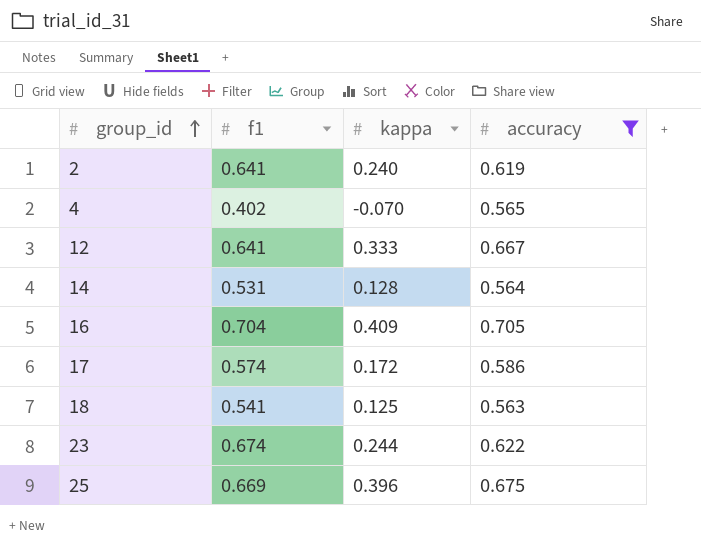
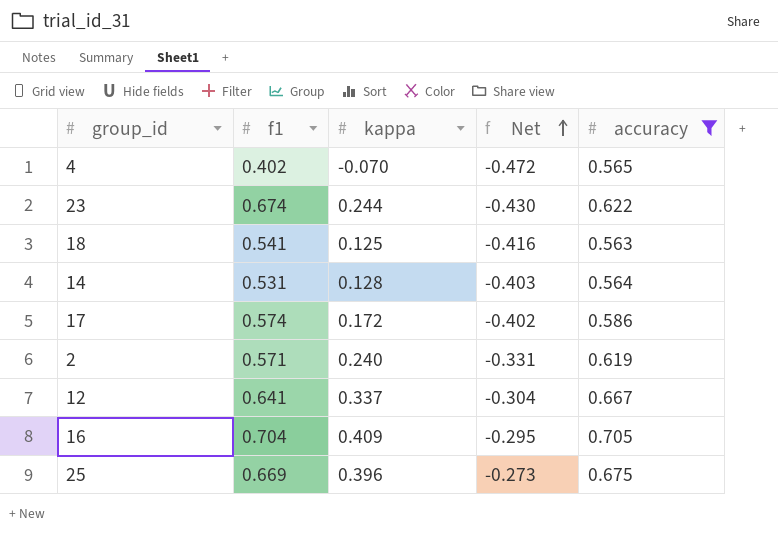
row order: group_id ascending -> Net ascending
column Net | formula: none -> [kappa] - [f1]
2 | f1: 0.641 -> 0.571
12 | kappa: 0.333 -> 0.337

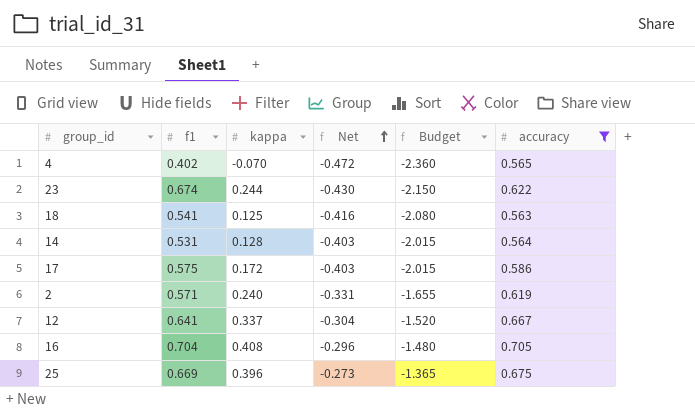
column Budget | formula: none -> [Net] * 5
17 | f1: 0.574 -> 0.575
17 | Net: -0.402 -> -0.403
16 | kappa: 0.409 -> 0.408
16 | Net: -0.295 -> -0.296

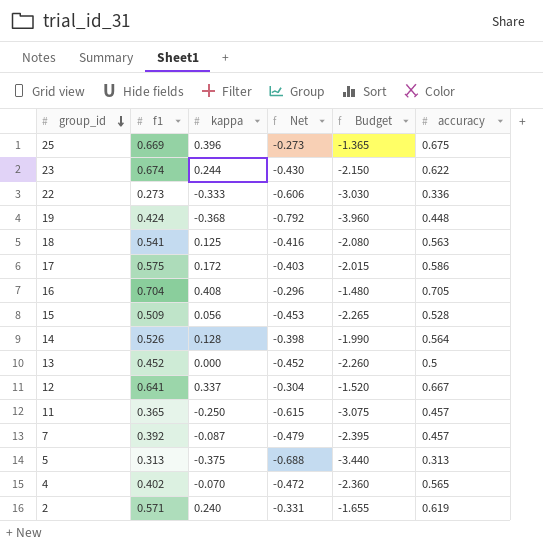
filter: accuracy >= 0.563 -> none
row order: Net ascending -> group_id descending
14 | f1: 0.531 -> 0.526
14 | Net: -0.403 -> -0.398
14 | Budget: -2.015 -> -1.990

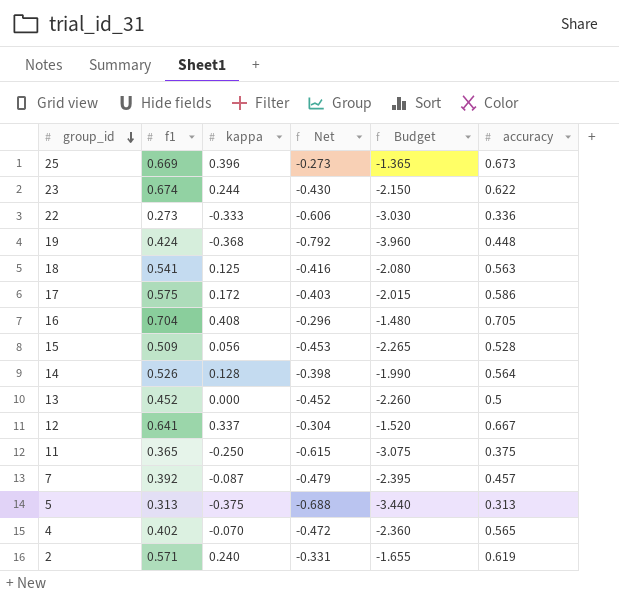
25 | accuracy: 0.675 -> 0.673
11 | accuracy: 0.457 -> 0.375

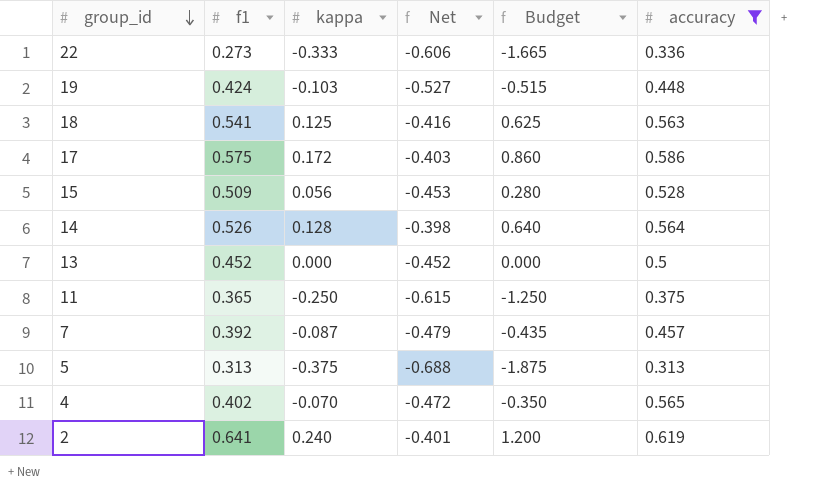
filter: none -> accuracy <= 0.619
column Budget | formula: [Net] * 5 -> [kappa] * 5
19 | kappa: -0.368 -> -0.103
19 | Net: -0.792 -> -0.527
2 | f1: 0.571 -> 0.641
2 | Net: -0.331 -> -0.401

